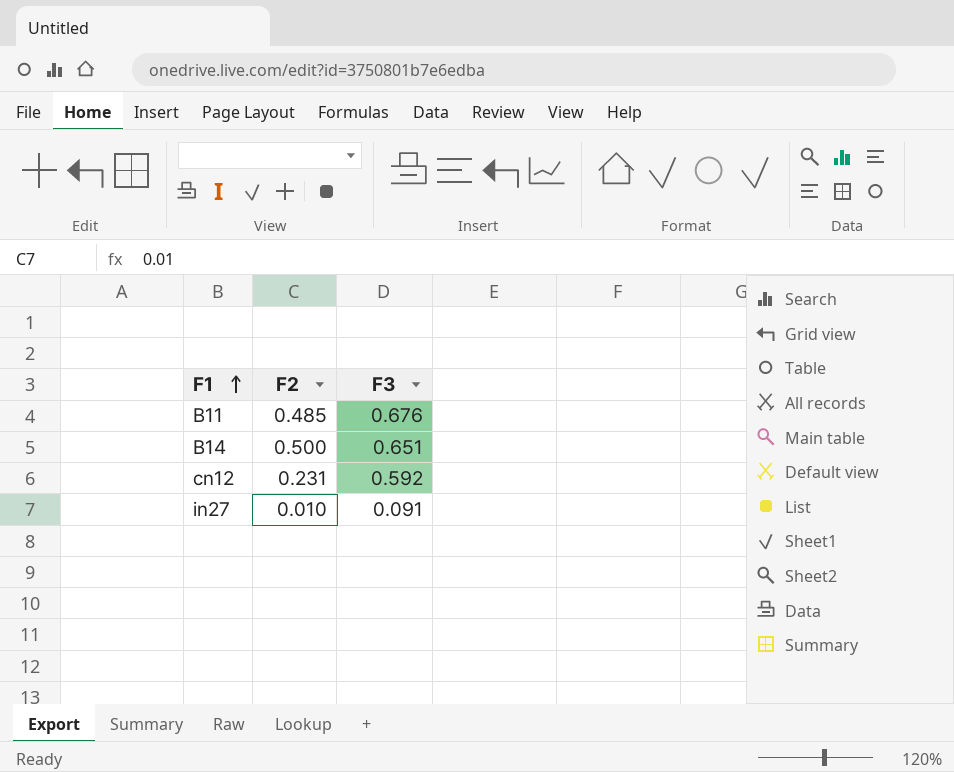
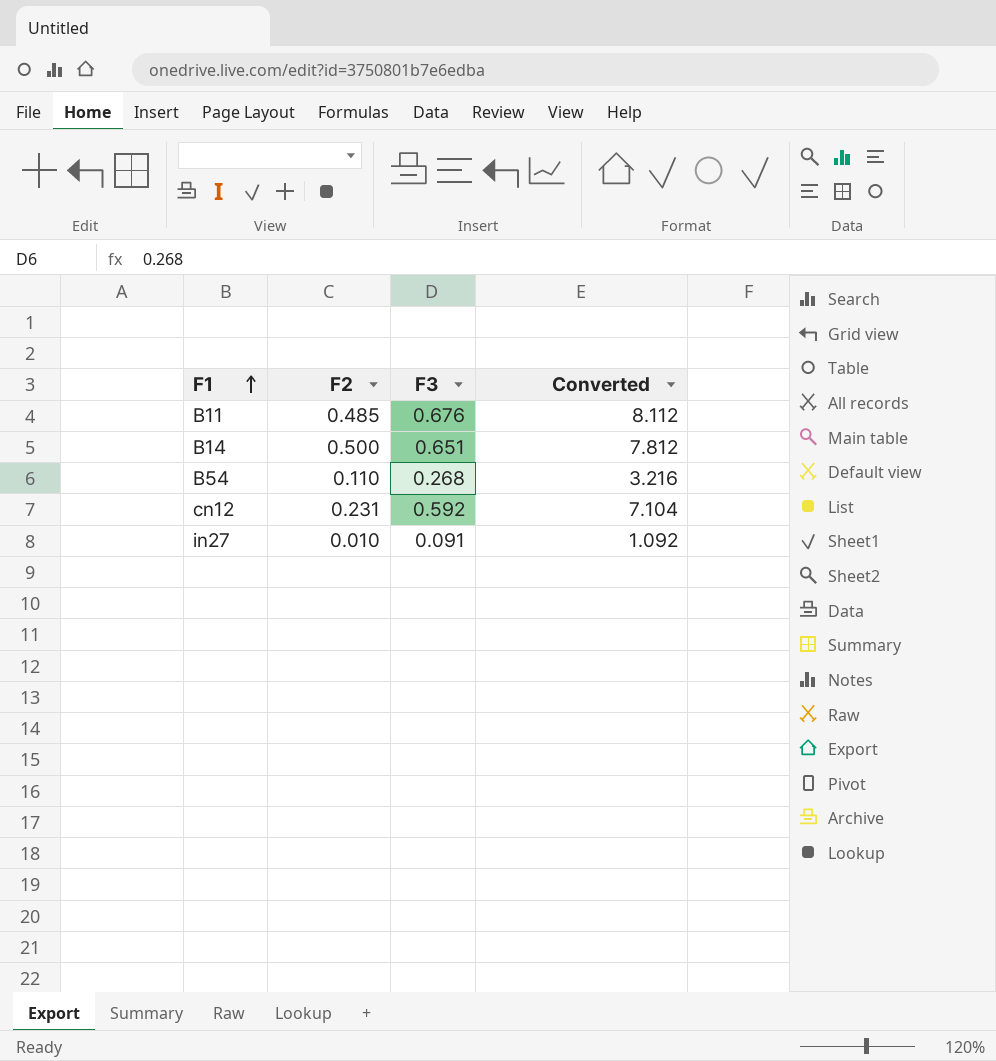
column Converted | formula: none -> [F3] * 12
row B54: none -> 0.110 | 0.268 | 3.216

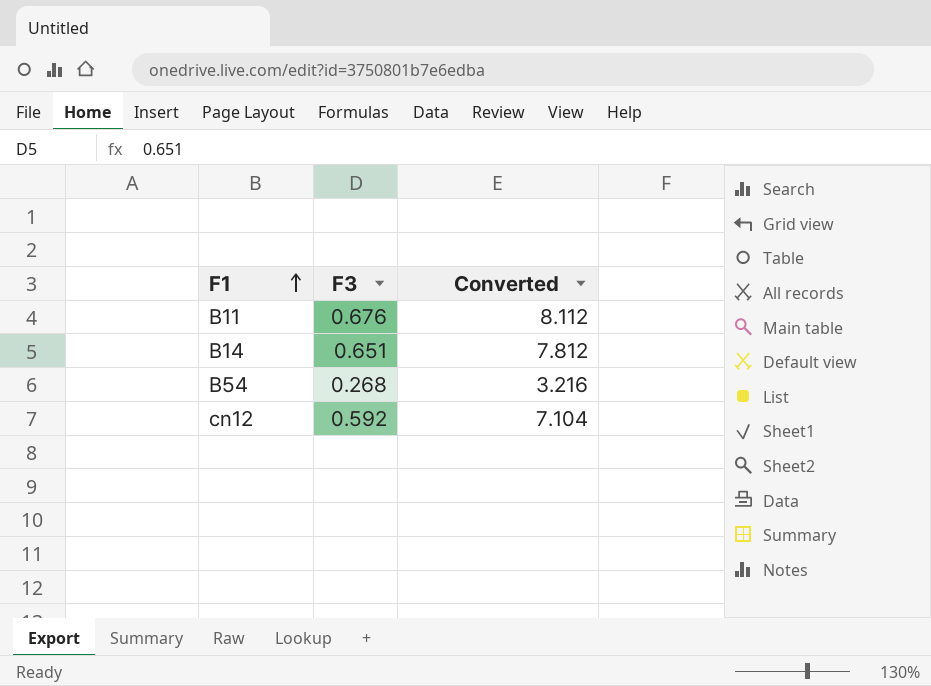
column F2 | position: 2 -> none
row in27: 0.010 | 0.091 | 1.092 -> none

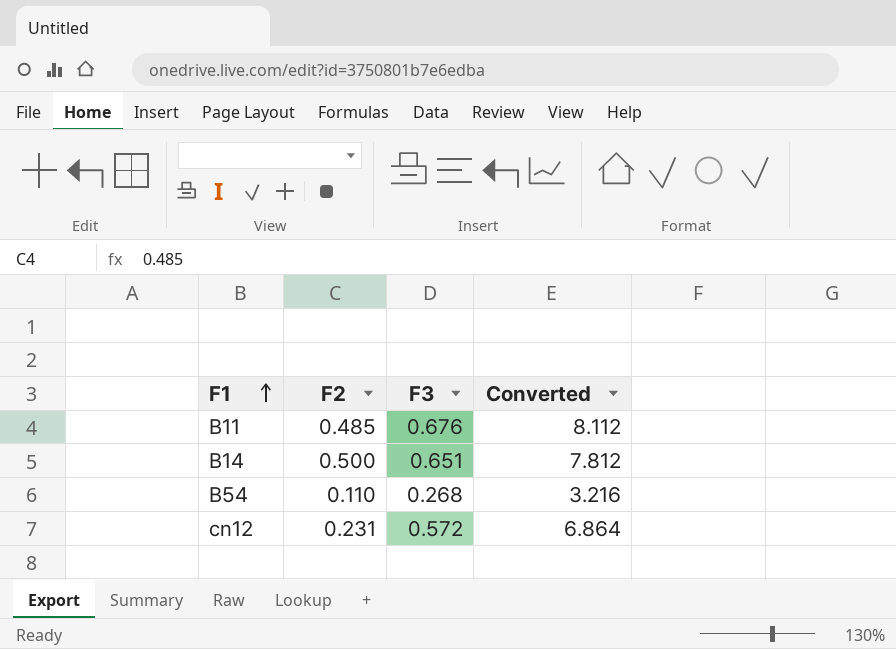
column F2 | position: none -> 2
cn12 | F3: 0.592 -> 0.572
cn12 | Converted: 7.104 -> 6.864

